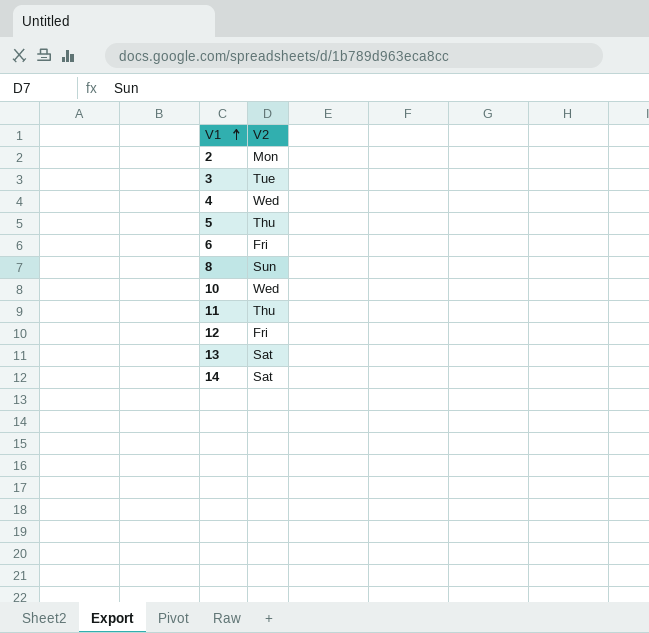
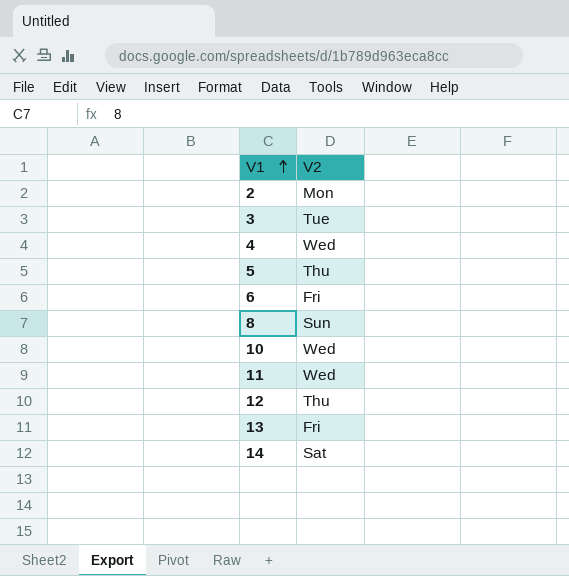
11 | V2: Thu -> Wed
12 | V2: Fri -> Thu
13 | V2: Sat -> Fri

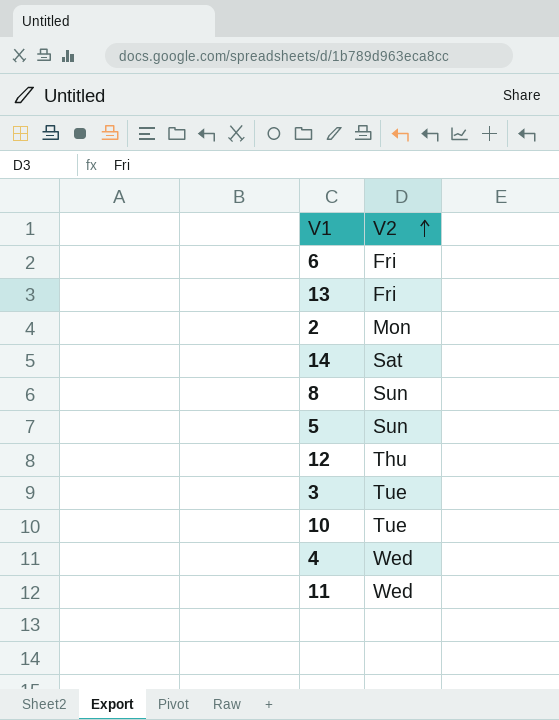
row order: V1 ascending -> V2 ascending
5 | V2: Thu -> Sun
10 | V2: Wed -> Tue

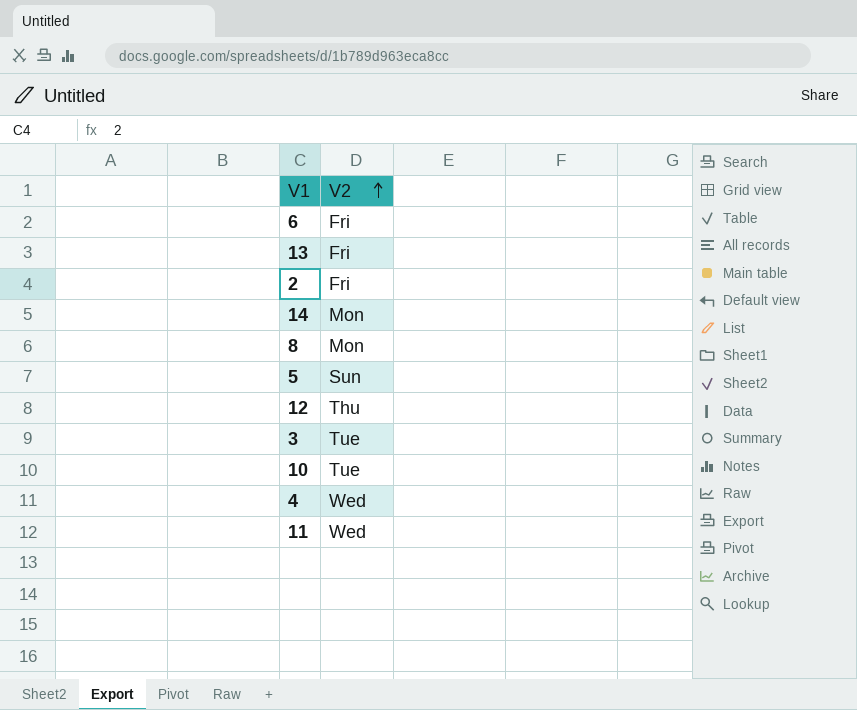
2 | V2: Mon -> Fri
14 | V2: Sat -> Mon
8 | V2: Sun -> Mon

